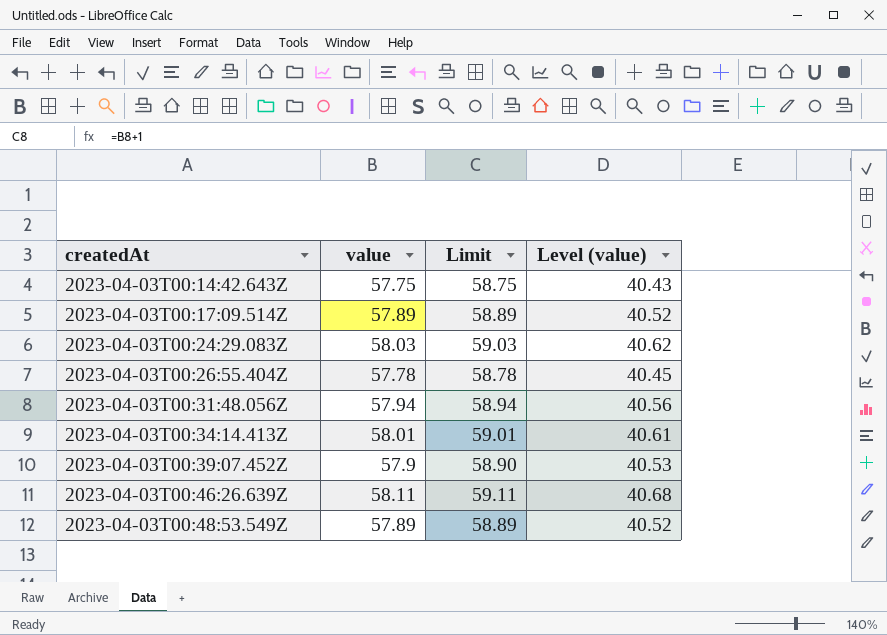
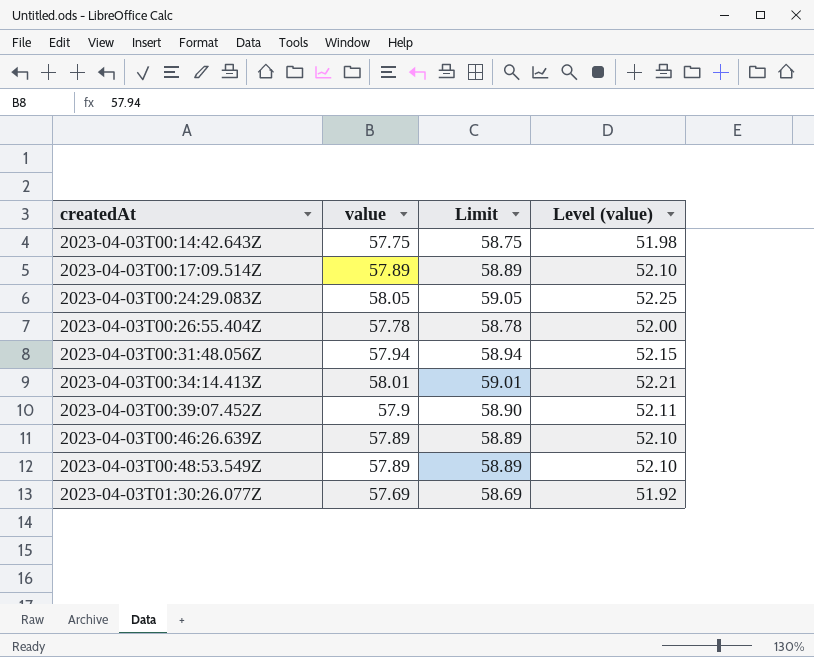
column Level (value) | formula: [value] * 0.7 -> [value] * 0.9
2023-04-03T00:24:29.083Z | value: 58.03 -> 58.05
2023-04-03T00:24:29.083Z | Limit: 59.03 -> 59.05
2023-04-03T00:46:26.639Z | value: 58.11 -> 57.89
2023-04-03T00:46:26.639Z | Limit: 59.11 -> 58.89
row 2023-04-03T01:30:26.077Z: none -> 57.69 | 58.69 | 51.92

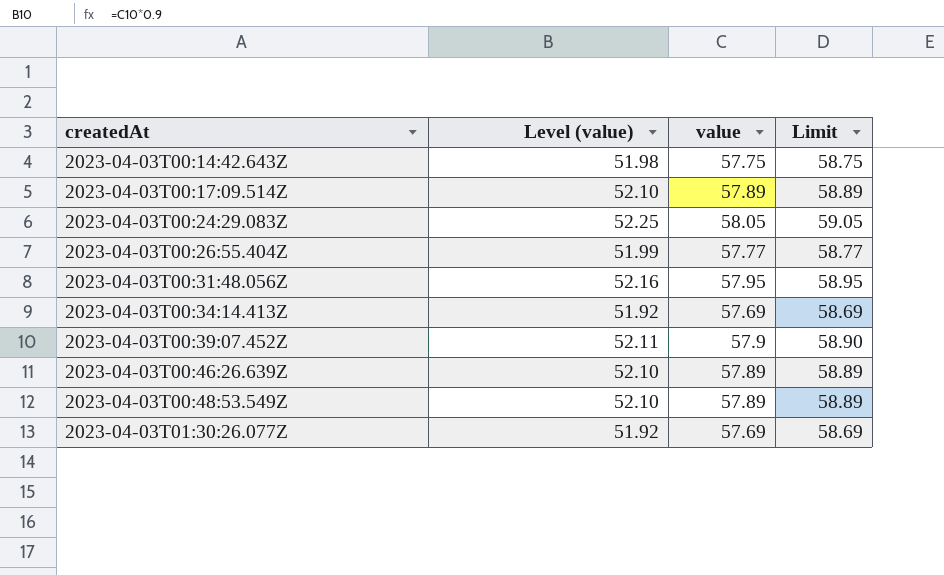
column Level (value) | position: 4 -> 2
2023-04-03T00:26:55.404Z | Level (value): 52.00 -> 51.99
2023-04-03T00:26:55.404Z | value: 57.78 -> 57.77
2023-04-03T00:26:55.404Z | Limit: 58.78 -> 58.77
2023-04-03T00:31:48.056Z | Level (value): 52.15 -> 52.16
2023-04-03T00:31:48.056Z | value: 57.94 -> 57.95
2023-04-03T00:31:48.056Z | Limit: 58.94 -> 58.95
2023-04-03T00:34:14.413Z | Level (value): 52.21 -> 51.92
2023-04-03T00:34:14.413Z | value: 58.01 -> 57.69
2023-04-03T00:34:14.413Z | Limit: 59.01 -> 58.69

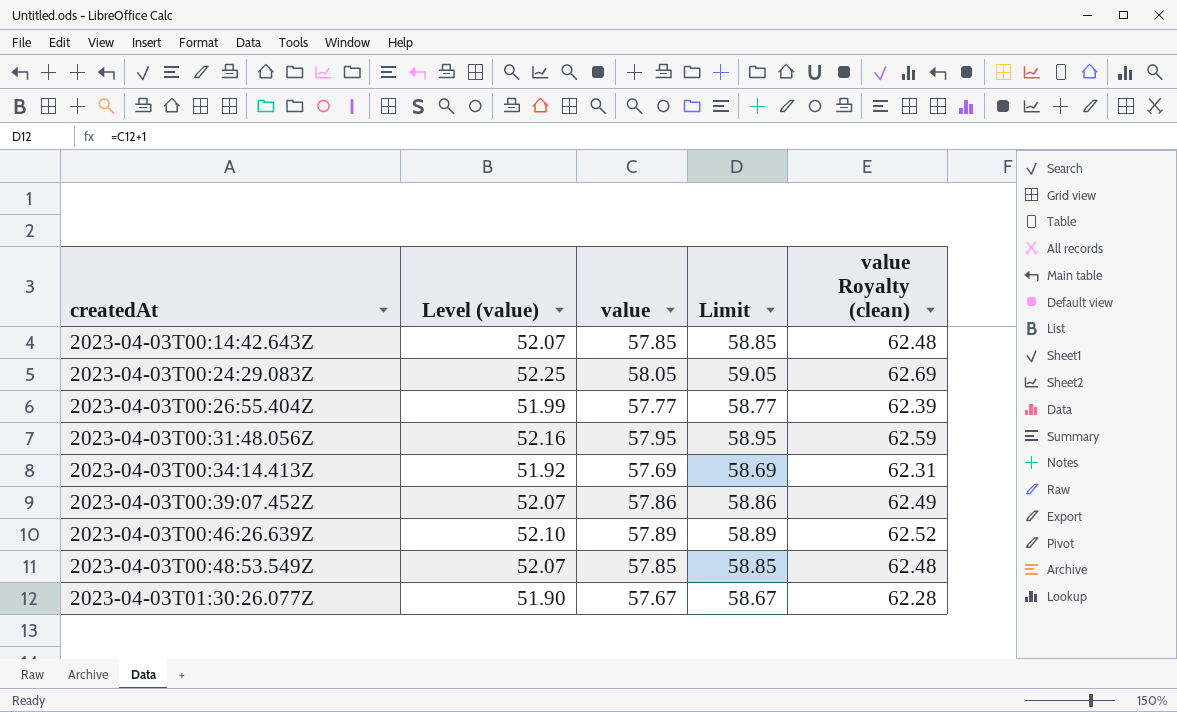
column value Royalty (clean) | formula: none -> [value] * 1.08
row 2023-04-03T00:17:09.514Z: 52.10 | 57.89 | 58.89 -> none
2023-04-03T00:14:42.643Z | Level (value): 51.98 -> 52.07
2023-04-03T00:14:42.643Z | value: 57.75 -> 57.85
2023-04-03T00:14:42.643Z | Limit: 58.75 -> 58.85
2023-04-03T00:39:07.452Z | Level (value): 52.11 -> 52.07
2023-04-03T00:39:07.452Z | value: 57.9 -> 57.86
2023-04-03T00:39:07.452Z | Limit: 58.90 -> 58.86
2023-04-03T00:48:53.549Z | Level (value): 52.10 -> 52.07
2023-04-03T00:48:53.549Z | value: 57.89 -> 57.85
2023-04-03T00:48:53.549Z | Limit: 58.89 -> 58.85
2023-04-03T01:30:26.077Z | Level (value): 51.92 -> 51.90
2023-04-03T01:30:26.077Z | value: 57.69 -> 57.67
2023-04-03T01:30:26.077Z | Limit: 58.69 -> 58.67

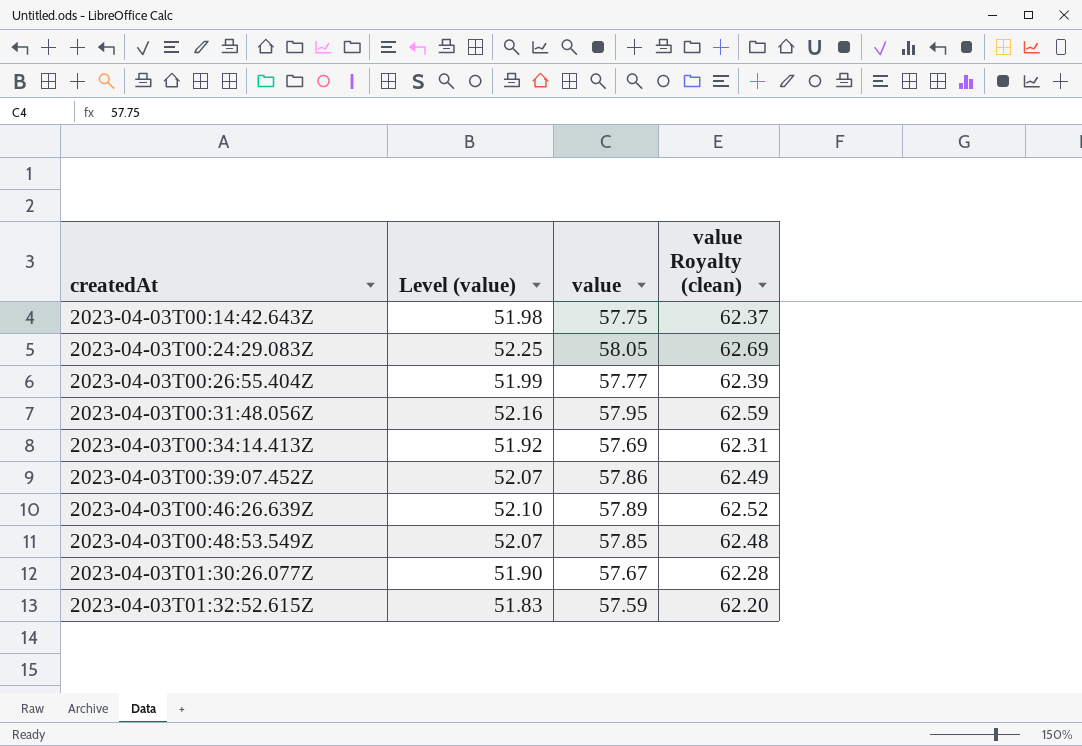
column Limit | formula: [value] + 1 -> none
2023-04-03T00:14:42.643Z | Level (value): 52.07 -> 51.98
2023-04-03T00:14:42.643Z | value: 57.85 -> 57.75
2023-04-03T00:14:42.643Z | value Royalty (clean): 62.48 -> 62.37
row 2023-04-03T01:32:52.615Z: none -> 51.83 | 57.59 | 62.20

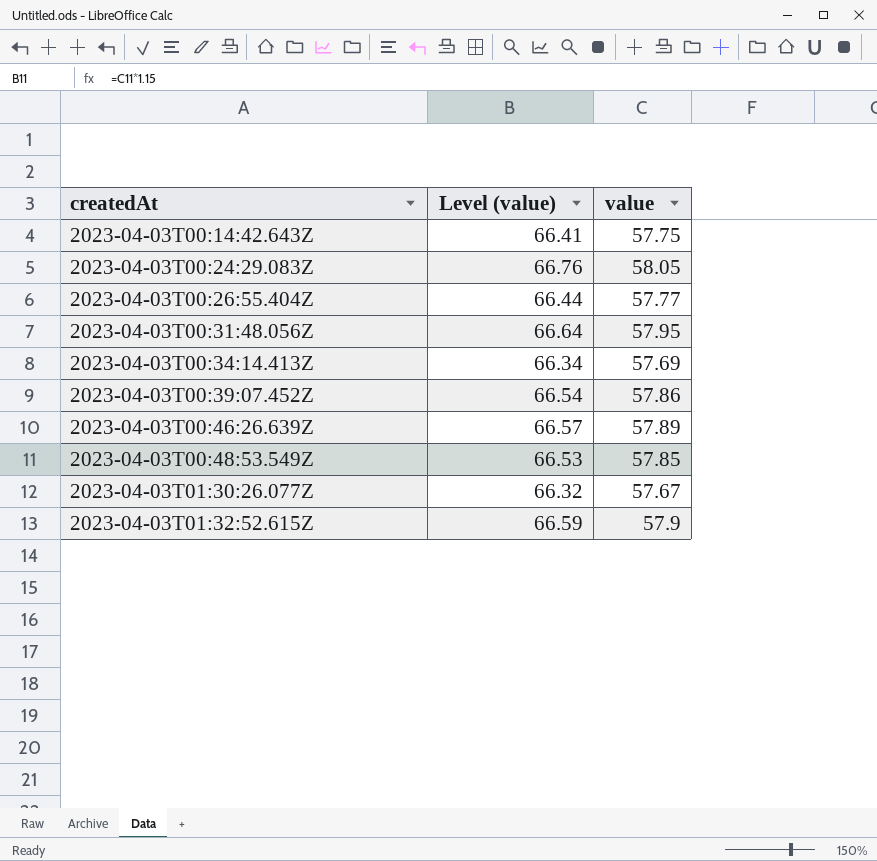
column value Royalty (clean) | formula: [value] * 1.08 -> none
column Level (value) | formula: [value] * 0.9 -> [value] * 1.15
2023-04-03T01:32:52.615Z | value: 57.59 -> 57.9

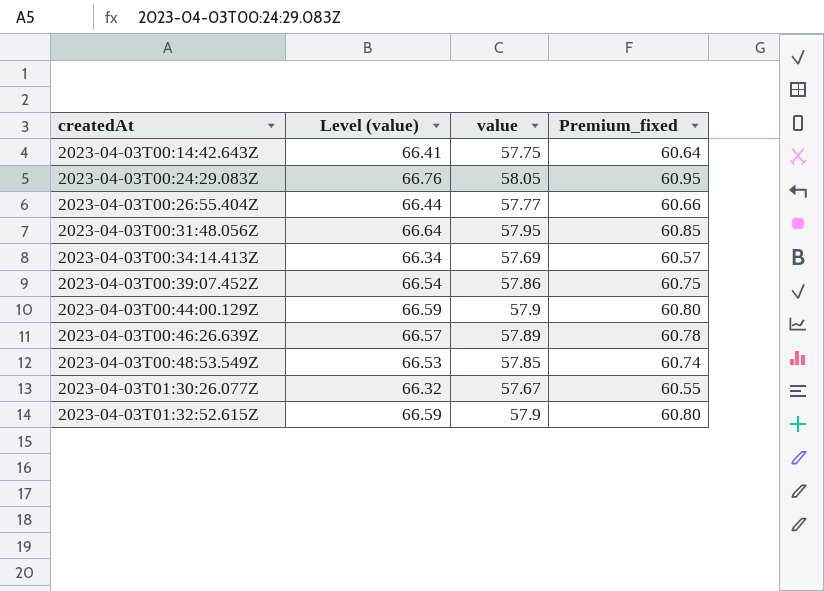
column Premium_fixed | formula: none -> [value] * 1.05
row 2023-04-03T00:44:00.129Z: none -> 66.59 | 57.9 | 60.80

